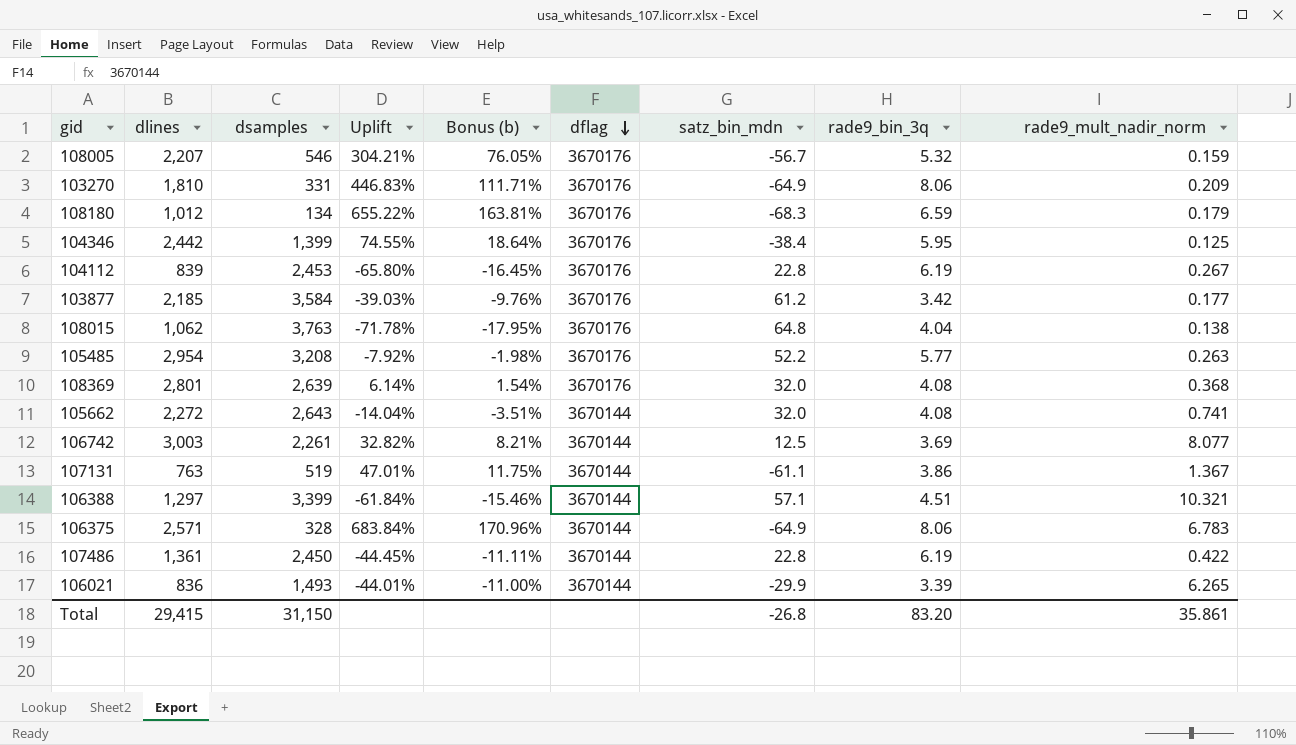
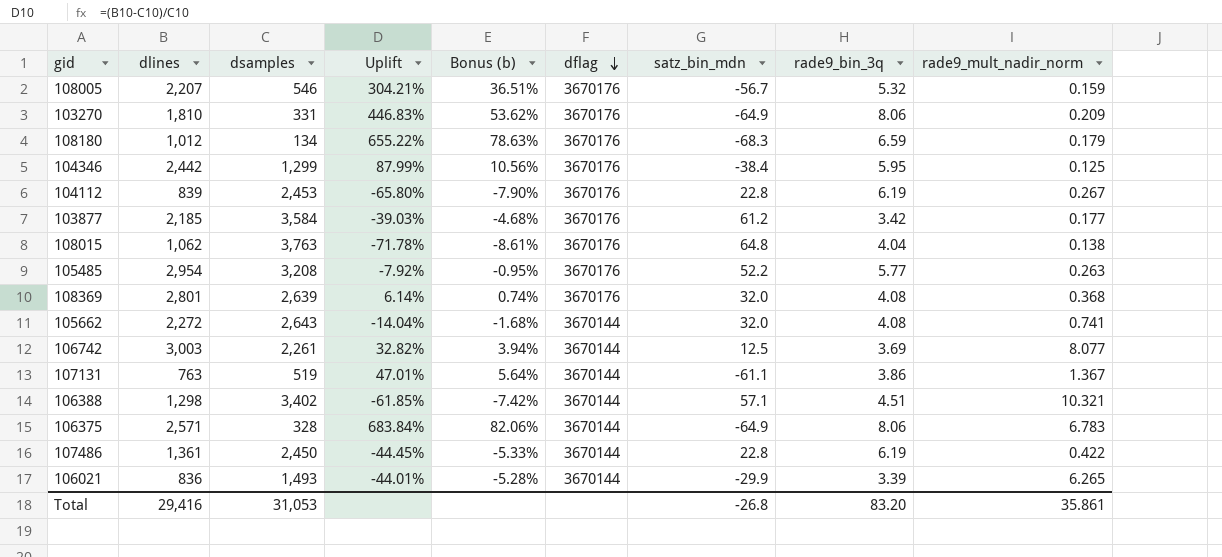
column Bonus (b) | formula: [Uplift] * 0.25 -> [Uplift] * 0.12
104346 | dsamples: 1,399 -> 1,299
104346 | Uplift: 74.55% -> 87.99%
106388 | dlines: 1,297 -> 1,298
106388 | dsamples: 3,399 -> 3,402
106388 | Uplift: -61.84% -> -61.85%
Total | dlines: 29,415 -> 29,416
Total | dsamples: 31,150 -> 31,053

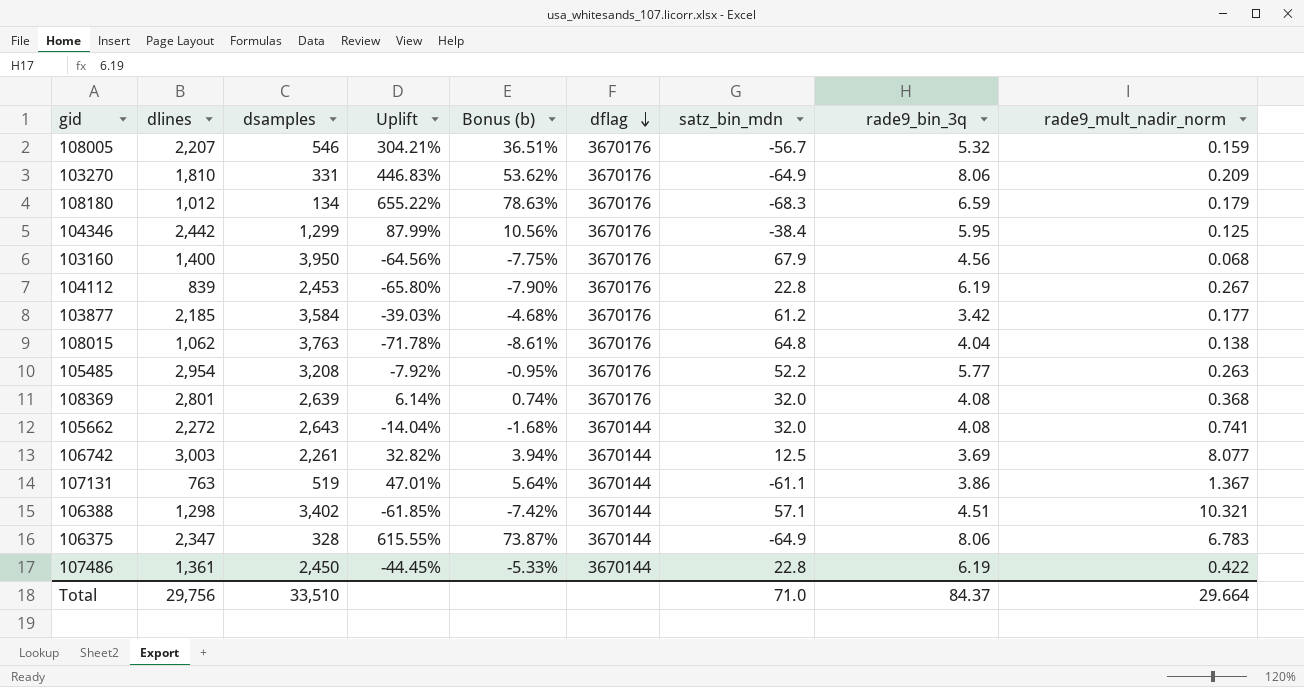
row 106021: 836 | 1,493 | -44.01% | -5.28% | 3670144 | -29.9 | 3.39 | 6.265 -> none
row 103160: none -> 1,400 | 3,950 | -64.56% | -7.75% | 3670176 | 67.9 | 4.56 | 0.068
106375 | dlines: 2,571 -> 2,347
106375 | Uplift: 683.84% -> 615.55%
106375 | Bonus (b): 82.06% -> 73.87%
Total | dlines: 29,416 -> 29,756
Total | dsamples: 31,053 -> 33,510
Total | satz_bin_mdn: -26.8 -> 71.0
Total | rade9_bin_3q: 83.20 -> 84.37
Total | rade9_mult_nadir_norm: 35.861 -> 29.664

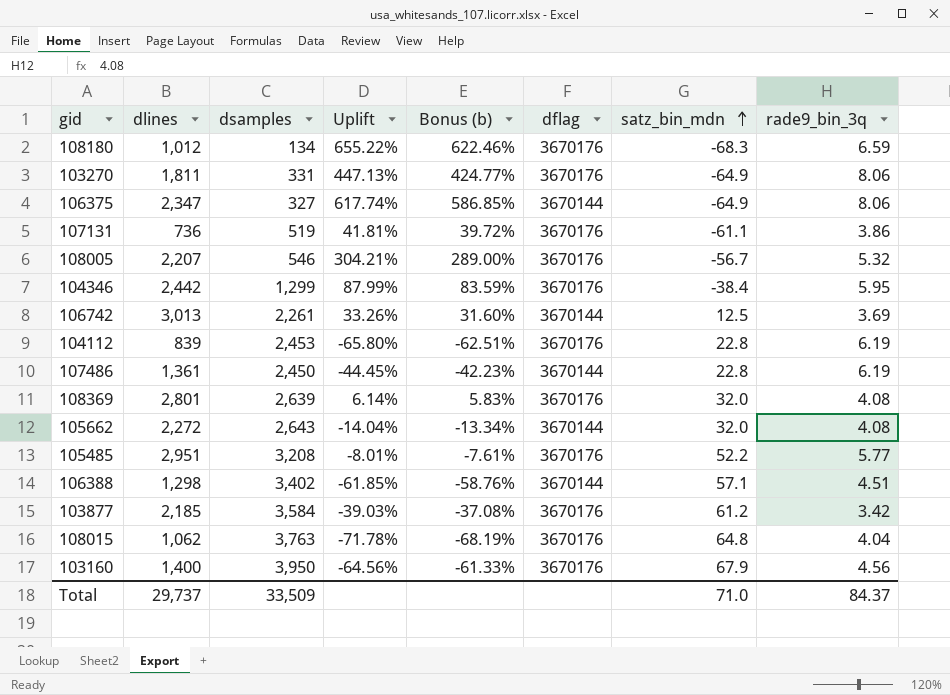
row order: dflag descending -> satz_bin_mdn ascending
column rade9_mult_nadir_norm | position: 9 -> none
column Bonus (b) | formula: [Uplift] * 0.12 -> [Uplift] * 0.95
103270 | dlines: 1,810 -> 1,811
103270 | Uplift: 446.83% -> 447.13%
106375 | dsamples: 328 -> 327
106375 | Uplift: 615.55% -> 617.74%
107131 | dlines: 763 -> 736
107131 | Uplift: 47.01% -> 41.81%
107131 | dflag: 3670144 -> 3670176
106742 | dlines: 3,003 -> 3,013
106742 | Uplift: 32.82% -> 33.26%
105485 | dlines: 2,954 -> 2,951
105485 | Uplift: -7.92% -> -8.01%
Total | dlines: 29,756 -> 29,737
Total | dsamples: 33,510 -> 33,509

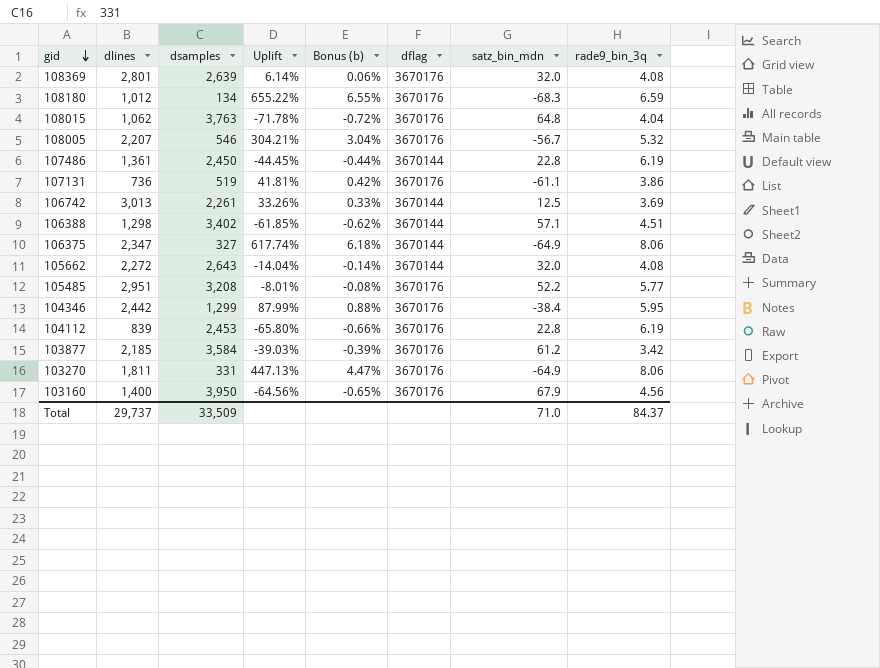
row order: satz_bin_mdn ascending -> gid descending
column Bonus (b) | formula: [Uplift] * 0.95 -> [Uplift] * 0.01

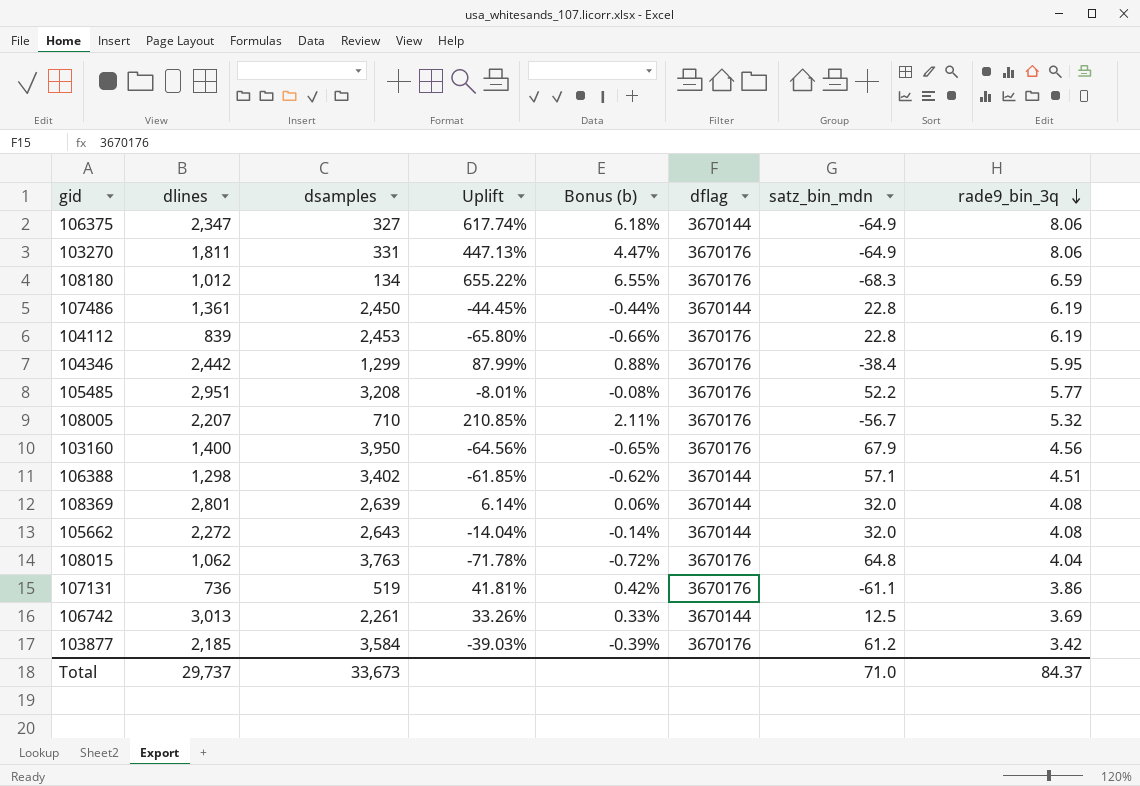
row order: gid descending -> rade9_bin_3q descending
108005 | dsamples: 546 -> 710
108005 | Uplift: 304.21% -> 210.85%
108005 | Bonus (b): 3.04% -> 2.11%
108369 | dflag: 3670176 -> 3670144
Total | dsamples: 33,509 -> 33,673

